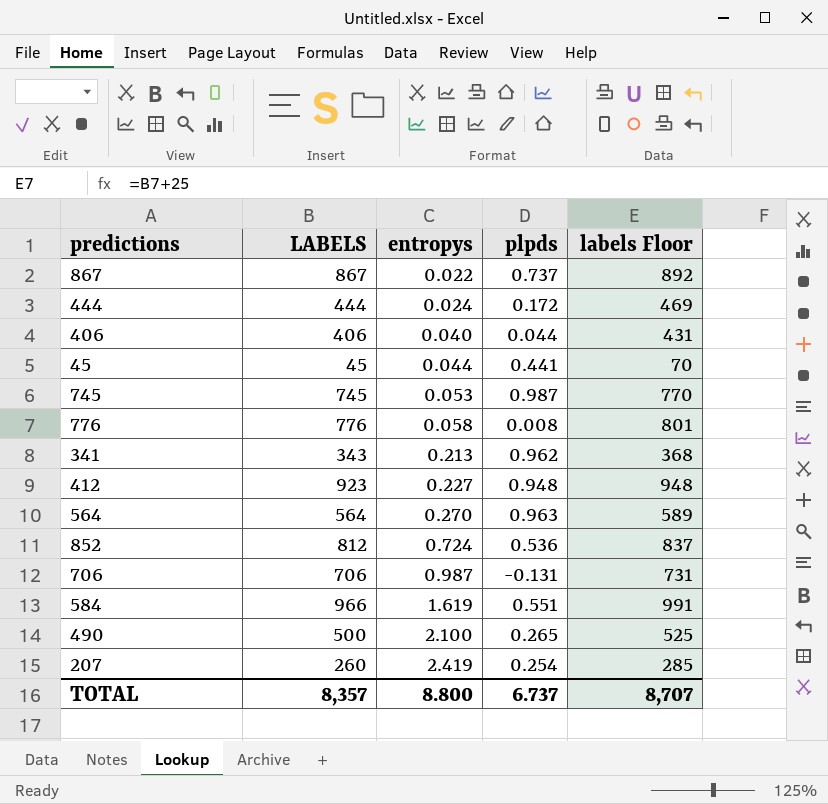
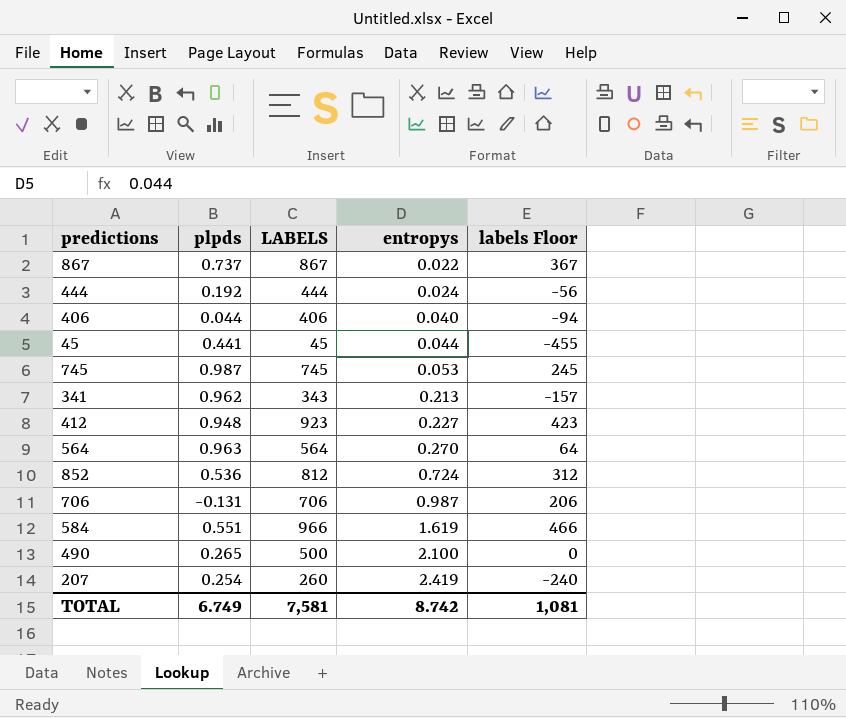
column plpds | position: 4 -> 2
column labels Floor | formula: [LABELS] + 25 -> [LABELS] - 500
row 776: 776 | 0.058 | 0.008 | 801 -> none
444 | plpds: 0.172 -> 0.192
TOTAL | plpds: 6.737 -> 6.749
TOTAL | LABELS: 8,357 -> 7,581
TOTAL | entropys: 8.800 -> 8.742
TOTAL | labels Floor: 8,707 -> 1,081

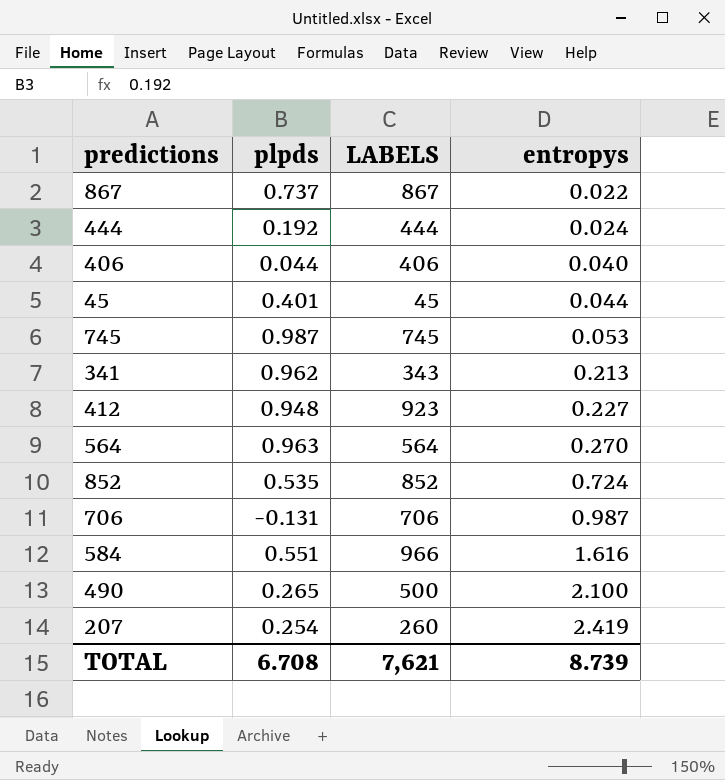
column labels Floor | formula: [LABELS] - 500 -> none
45 | plpds: 0.441 -> 0.401
852 | plpds: 0.536 -> 0.535
852 | LABELS: 812 -> 852
584 | entropys: 1.619 -> 1.616
TOTAL | plpds: 6.749 -> 6.708
TOTAL | LABELS: 7,581 -> 7,621
TOTAL | entropys: 8.742 -> 8.739

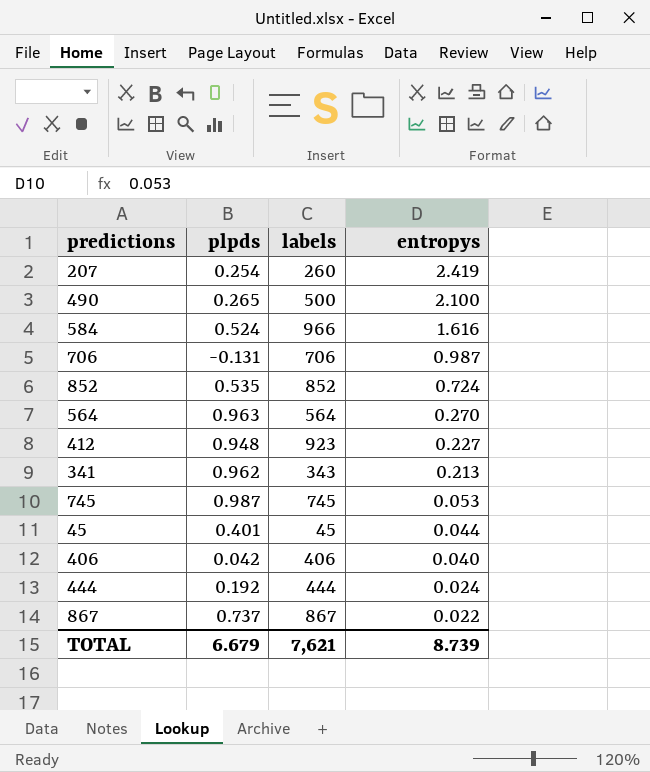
row order: entropys ascending -> entropys descending
column name: LABELS -> labels
584 | plpds: 0.551 -> 0.524
406 | plpds: 0.044 -> 0.042
TOTAL | plpds: 6.708 -> 6.679

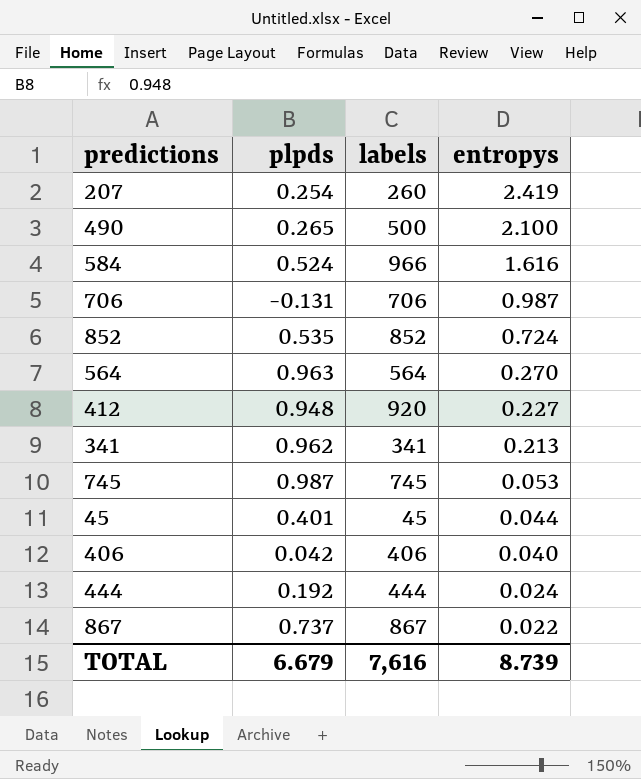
412 | labels: 923 -> 920
341 | labels: 343 -> 341
TOTAL | labels: 7,621 -> 7,616

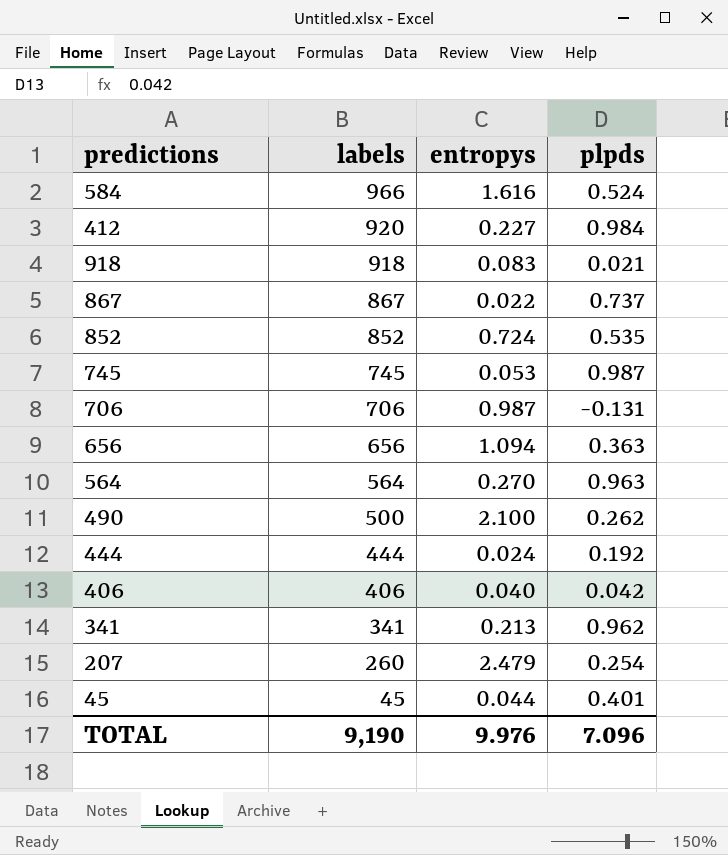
row order: entropys descending -> labels descending
column plpds | position: 2 -> 4
412 | plpds: 0.948 -> 0.984
row 918: none -> 918 | 0.083 | 0.021
row 656: none -> 656 | 1.094 | 0.363
490 | plpds: 0.265 -> 0.262
207 | entropys: 2.419 -> 2.479
TOTAL | labels: 7,616 -> 9,190
TOTAL | entropys: 8.739 -> 9.976
TOTAL | plpds: 6.679 -> 7.096

